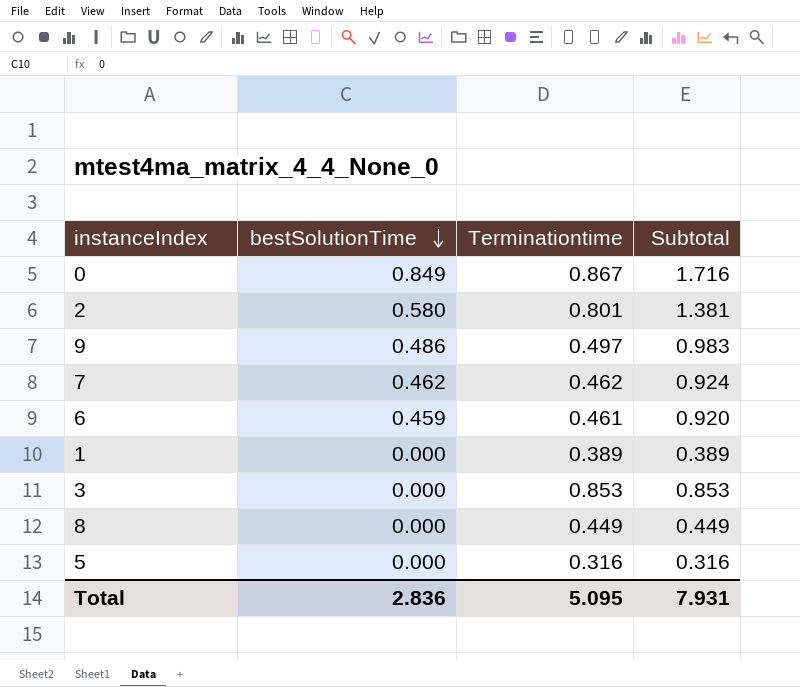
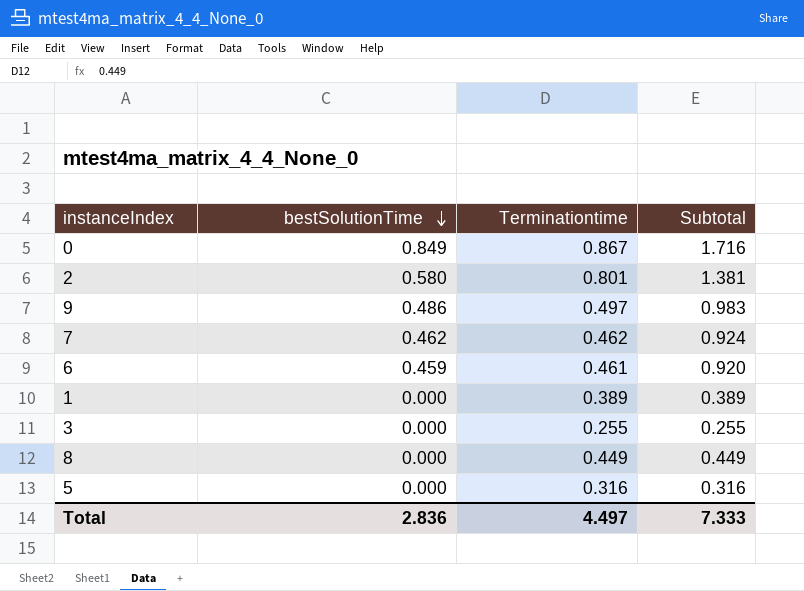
3 | Terminationtime: 0.853 -> 0.255
3 | Subtotal: 0.853 -> 0.255
Total | Terminationtime: 5.095 -> 4.497
Total | Subtotal: 7.931 -> 7.333

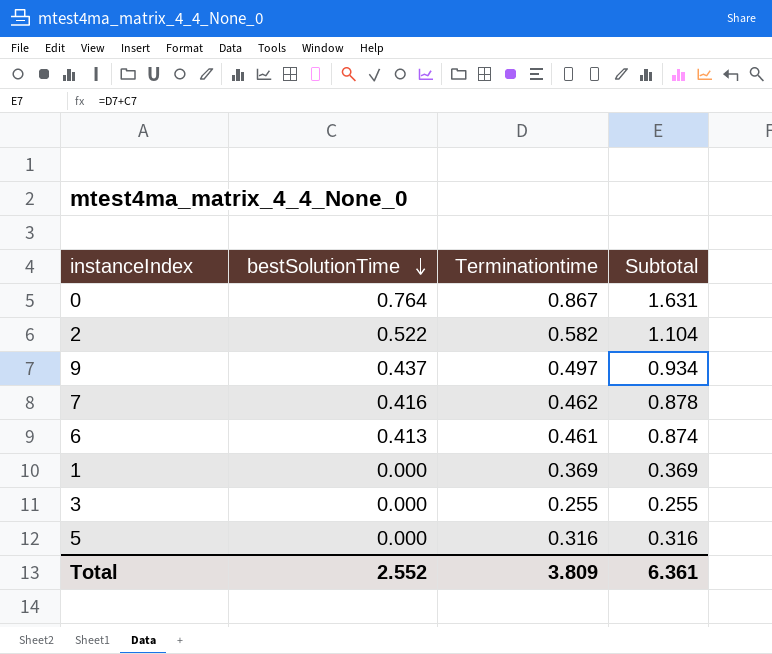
row 8: 0.000 | 0.449 | 0.449 -> none
0 | bestSolutionTime: 0.849 -> 0.764
0 | Subtotal: 1.716 -> 1.631
2 | bestSolutionTime: 0.580 -> 0.522
2 | Terminationtime: 0.801 -> 0.582
2 | Subtotal: 1.381 -> 1.104
9 | bestSolutionTime: 0.486 -> 0.437
9 | Subtotal: 0.983 -> 0.934
7 | bestSolutionTime: 0.462 -> 0.416
7 | Subtotal: 0.924 -> 0.878
6 | bestSolutionTime: 0.459 -> 0.413
6 | Subtotal: 0.920 -> 0.874
1 | Terminationtime: 0.389 -> 0.369
1 | Subtotal: 0.389 -> 0.369
Total | bestSolutionTime: 2.836 -> 2.552
Total | Terminationtime: 4.497 -> 3.809
Total | Subtotal: 7.333 -> 6.361

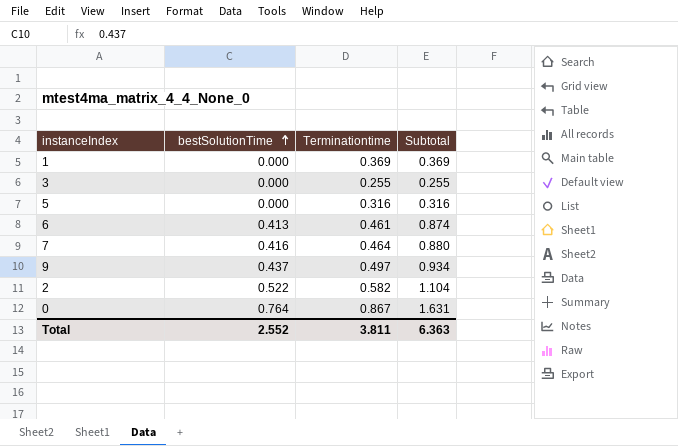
row order: bestSolutionTime descending -> bestSolutionTime ascending
7 | Terminationtime: 0.462 -> 0.464
7 | Subtotal: 0.878 -> 0.880
Total | Terminationtime: 3.809 -> 3.811
Total | Subtotal: 6.361 -> 6.363

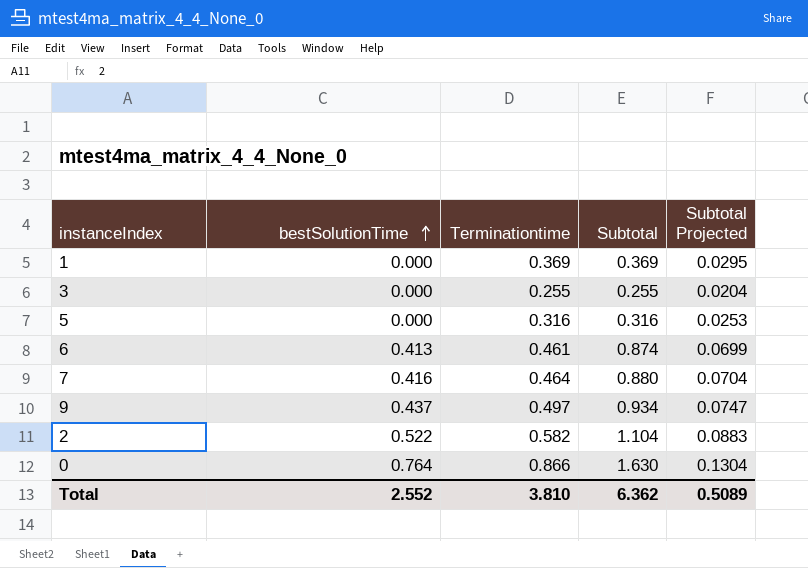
column Subtotal Projected | formula: none -> [Subtotal] * 0.08
0 | Terminationtime: 0.867 -> 0.866
0 | Subtotal: 1.631 -> 1.630
Total | Terminationtime: 3.811 -> 3.810
Total | Subtotal: 6.363 -> 6.362

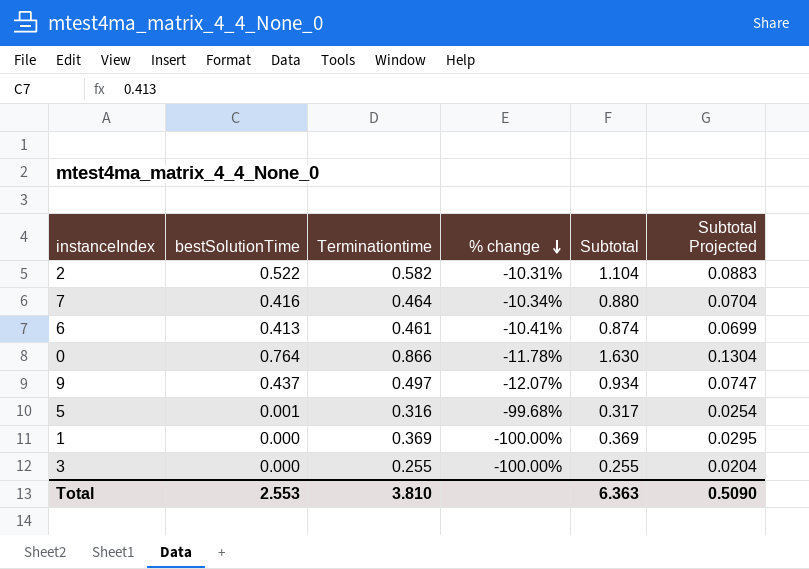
row order: bestSolutionTime ascending -> % change descending
column % change | formula: none -> ([bestSolutionTime] - [Terminationtime]) / [Terminationtime]
5 | bestSolutionTime: 0.000 -> 0.001
5 | Subtotal: 0.316 -> 0.317
5 | Subtotal Projected: 0.0253 -> 0.0254
Total | bestSolutionTime: 2.552 -> 2.553
Total | Subtotal: 6.362 -> 6.363
Total | Subtotal Projected: 0.5089 -> 0.5090

